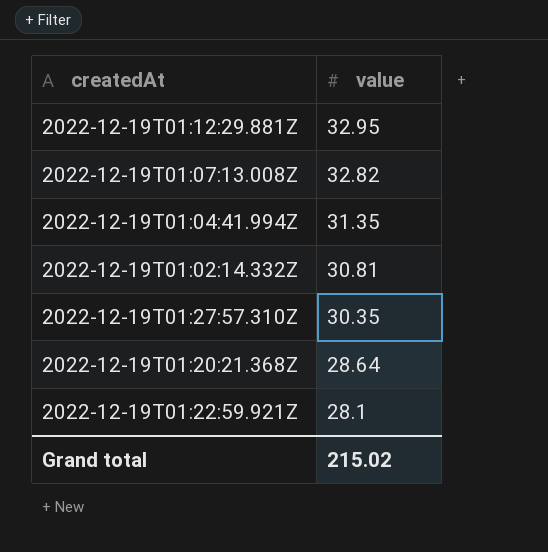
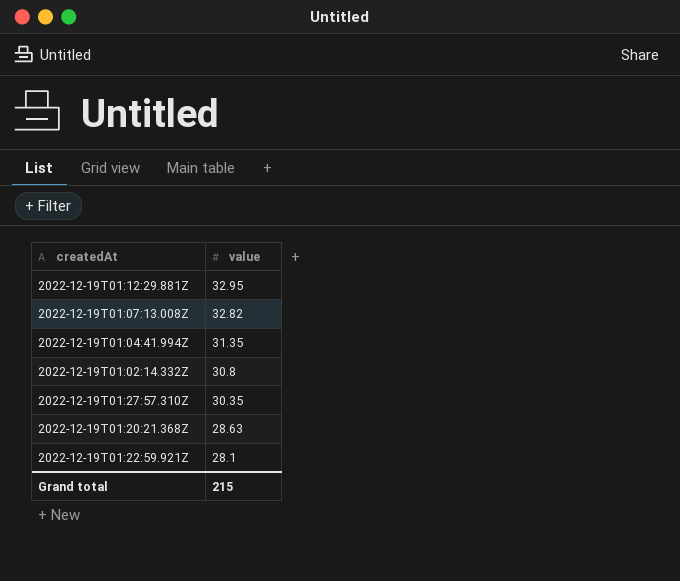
2022-12-19T01:02:14.332Z | value: 30.81 -> 30.8
2022-12-19T01:20:21.368Z | value: 28.64 -> 28.63
Grand total | value: 215.02 -> 215

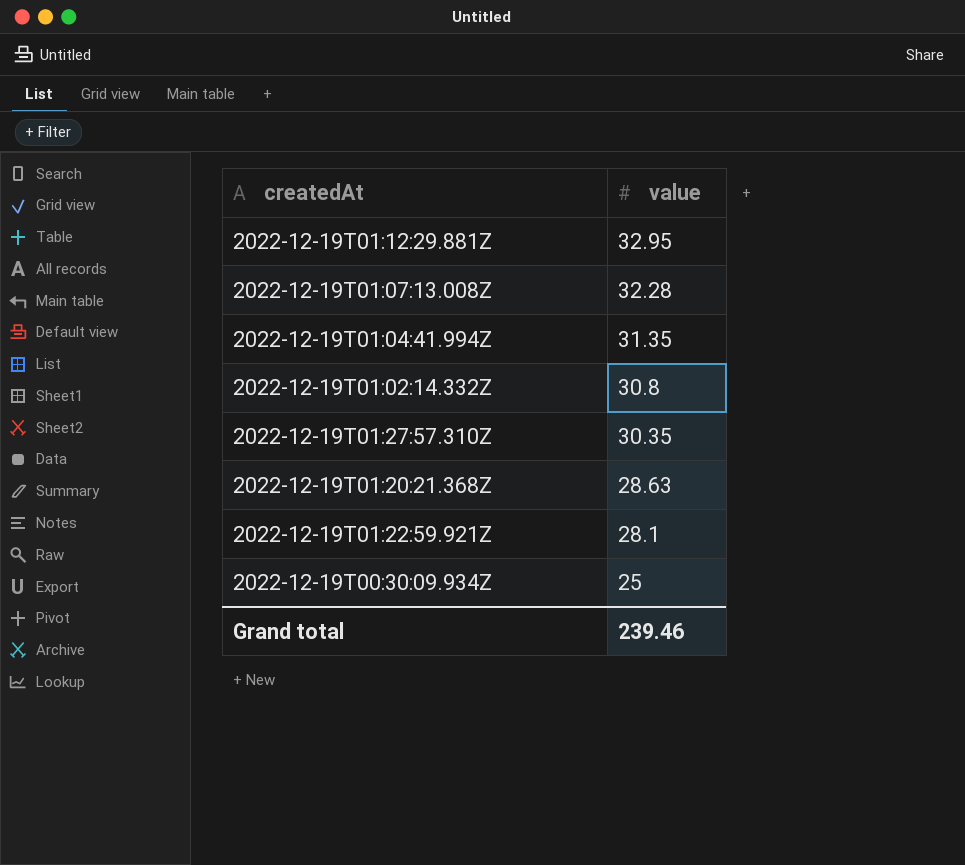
2022-12-19T01:07:13.008Z | value: 32.82 -> 32.28
row 2022-12-19T00:30:09.934Z: none -> 25
Grand total | value: 215 -> 239.46

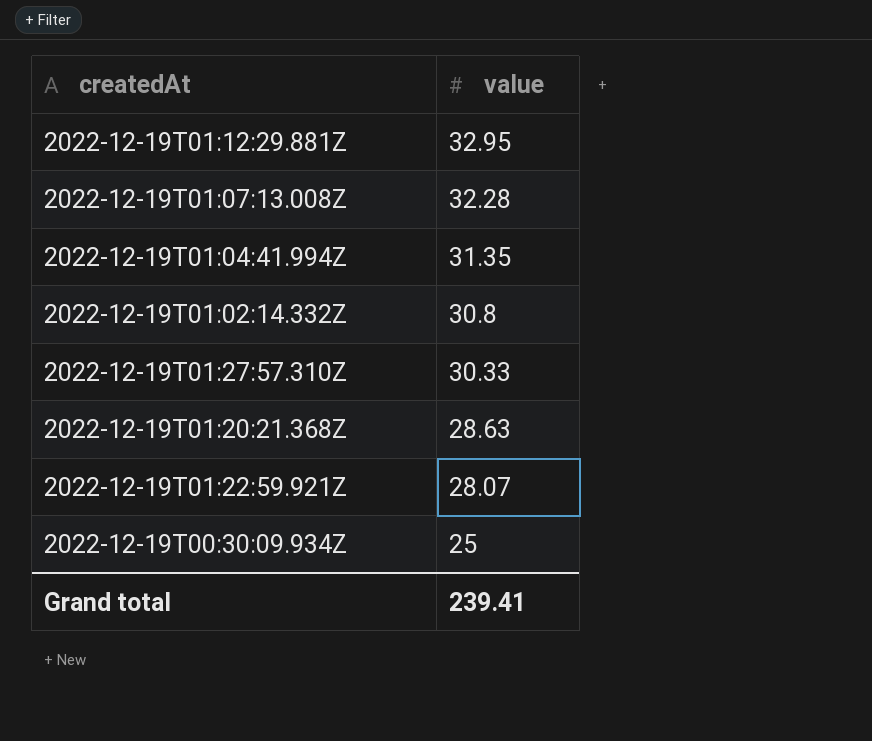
2022-12-19T01:27:57.310Z | value: 30.35 -> 30.33
2022-12-19T01:22:59.921Z | value: 28.1 -> 28.07
Grand total | value: 239.46 -> 239.41

